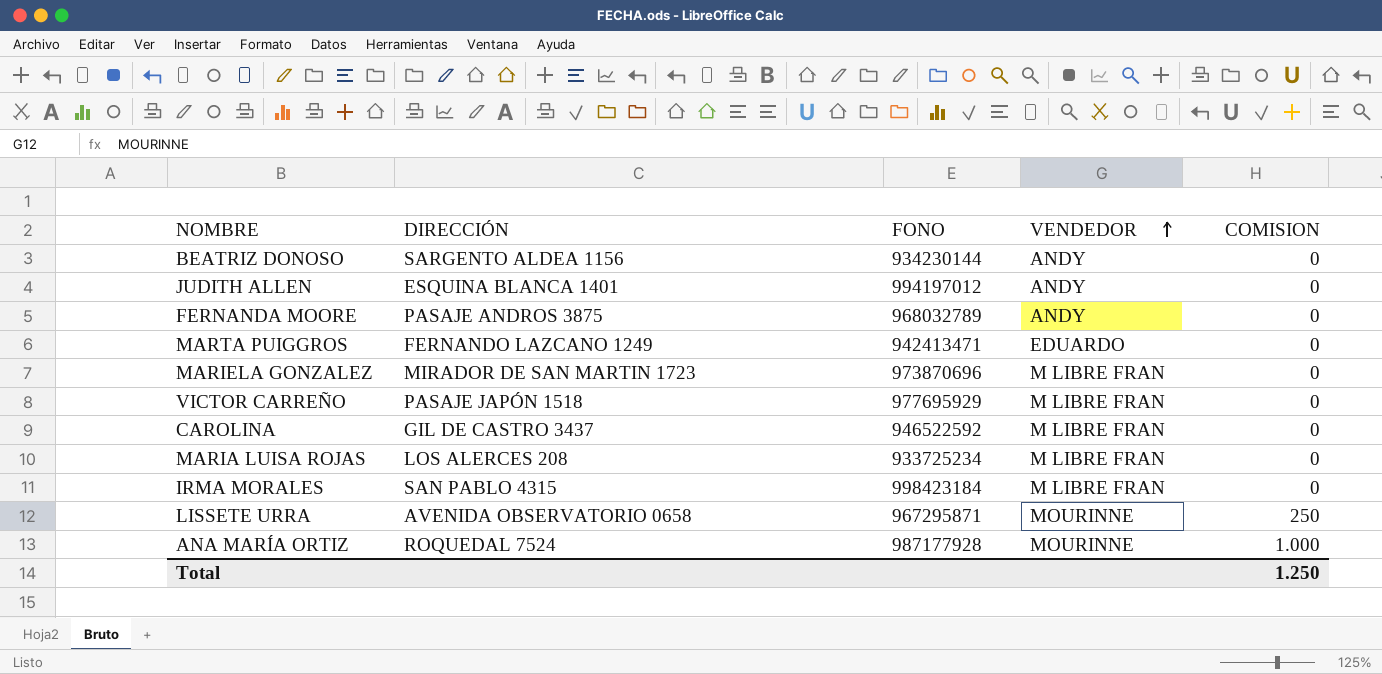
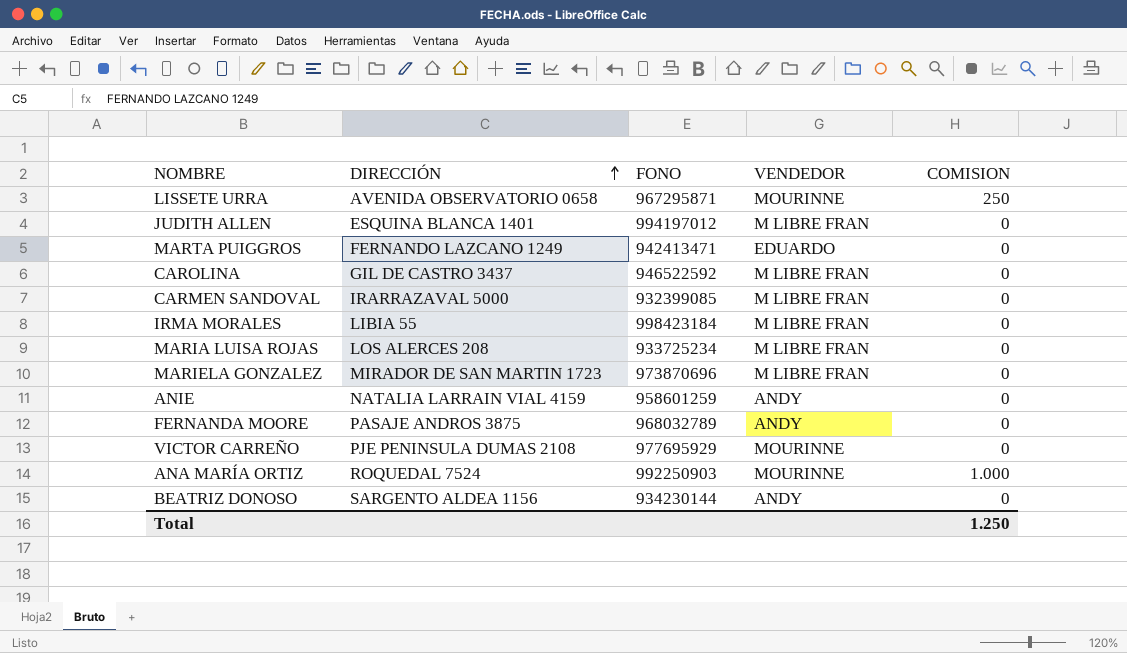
row order: VENDEDOR ascending -> DIRECCIÓN ascending
JUDITH ALLEN | VENDEDOR: ANDY -> M LIBRE FRAN
row CARMEN SANDOVAL: none -> IRARRAZAVAL 5000 | 932399085 | M LIBRE FRAN | 0
IRMA MORALES | DIRECCIÓN: SAN PABLO 4315 -> LIBIA 55
row ANIE: none -> NATALIA LARRAIN VIAL 4159 | 958601259 | ANDY | 0
VICTOR CARREÑO | DIRECCIÓN: PASAJE JAPÓN 1518 -> PJE PENINSULA DUMAS 2108
VICTOR CARREÑO | VENDEDOR: M LIBRE FRAN -> MOURINNE
ANA MARÍA ORTIZ | FONO: 987177928 -> 992250903

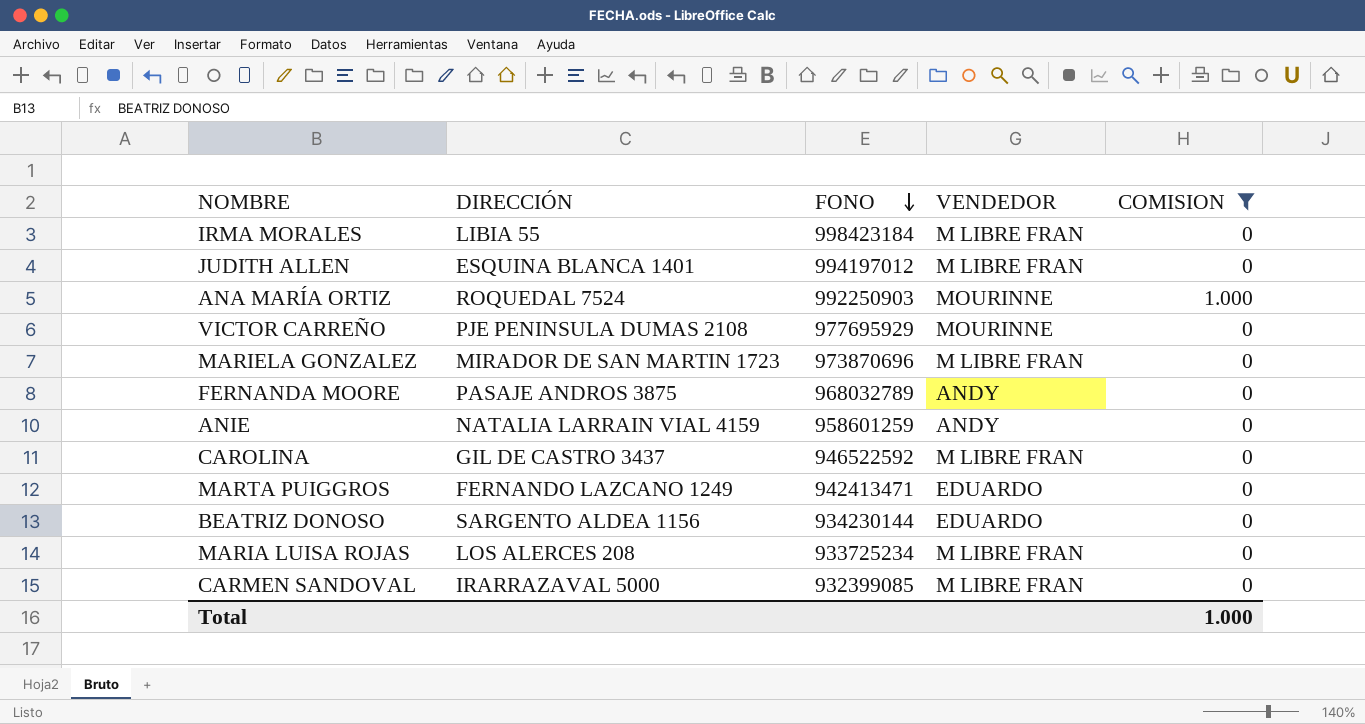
filter: none -> COMISION != 250
row order: DIRECCIÓN ascending -> FONO descending
BEATRIZ DONOSO | VENDEDOR: ANDY -> EDUARDO
Total | COMISION: 1.250 -> 1.000

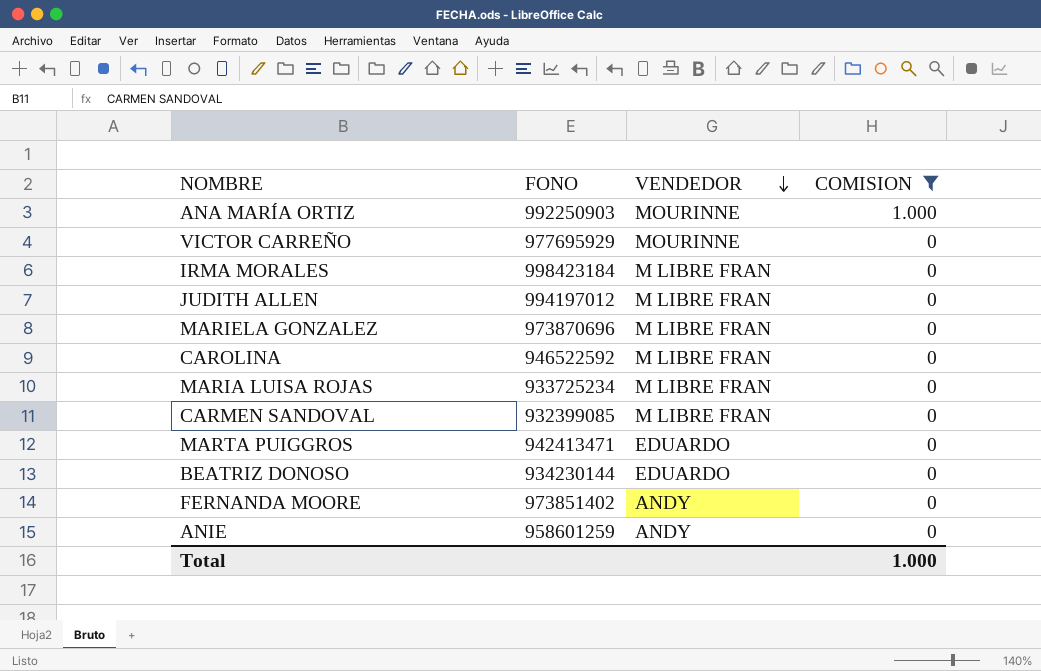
row order: FONO descending -> VENDEDOR descending
column DIRECCIÓN | position: 2 -> none
FERNANDA MOORE | FONO: 968032789 -> 973851402

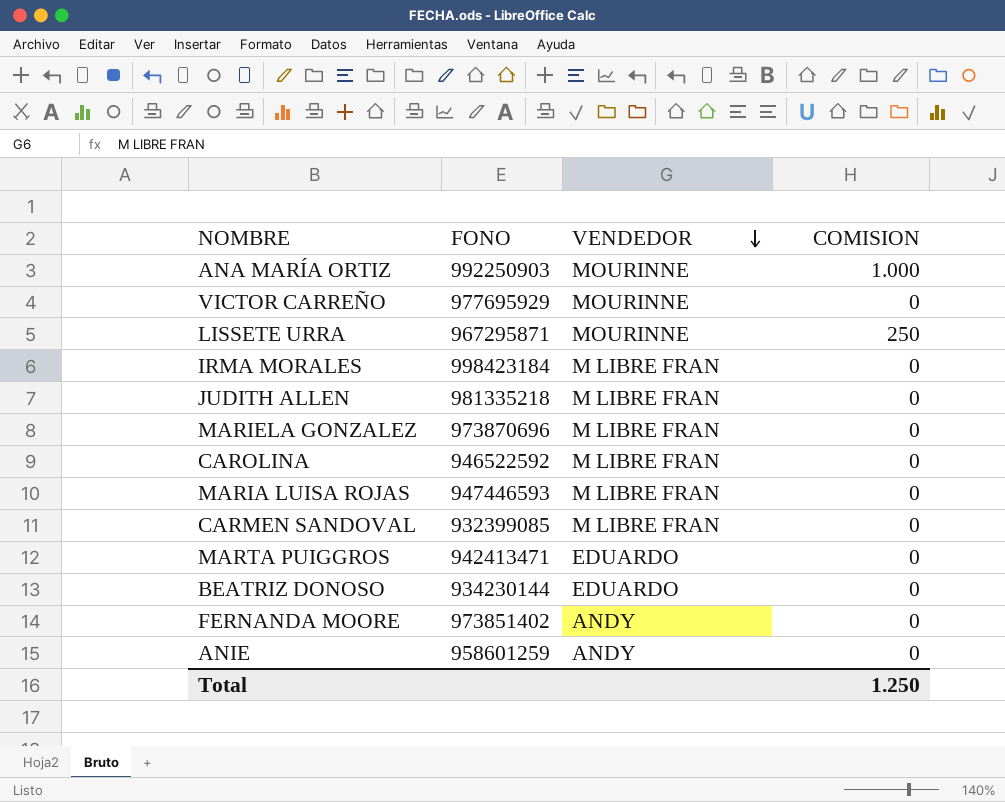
filter: COMISION != 250 -> none
JUDITH ALLEN | FONO: 994197012 -> 981335218
MARIA LUISA ROJAS | FONO: 933725234 -> 947446593
Total | COMISION: 1.000 -> 1.250

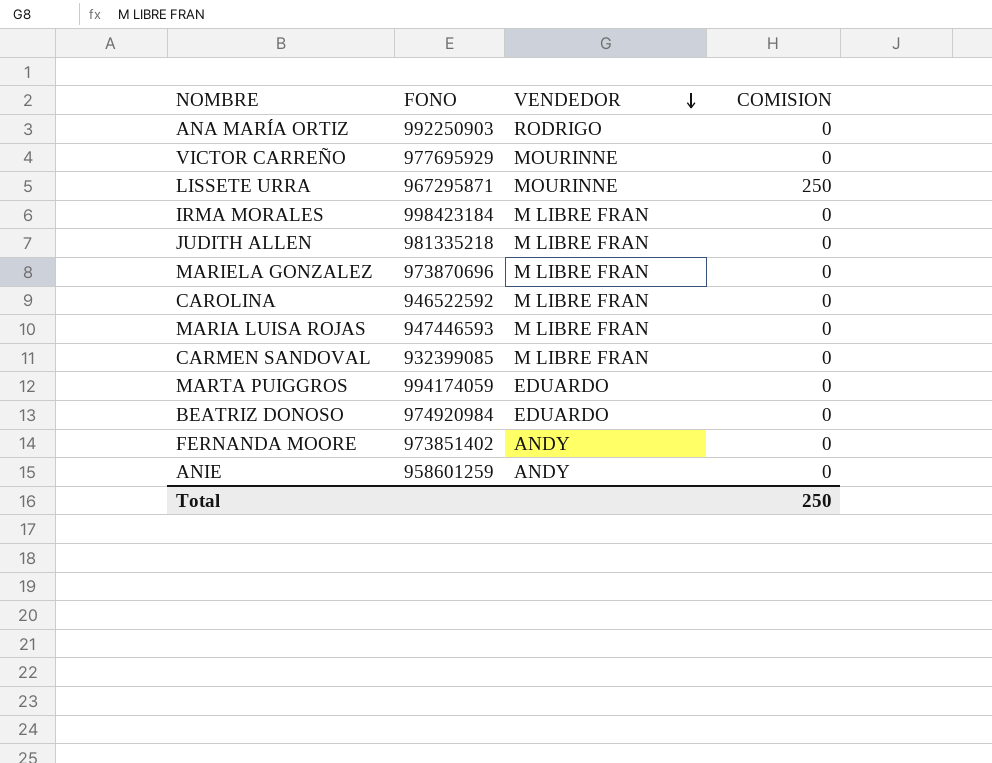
ANA MARÍA ORTIZ | VENDEDOR: MOURINNE -> RODRIGO
ANA MARÍA ORTIZ | COMISION: 1.000 -> 0
MARTA PUIGGROS | FONO: 942413471 -> 994174059
BEATRIZ DONOSO | FONO: 934230144 -> 974920984
Total | COMISION: 1.250 -> 250

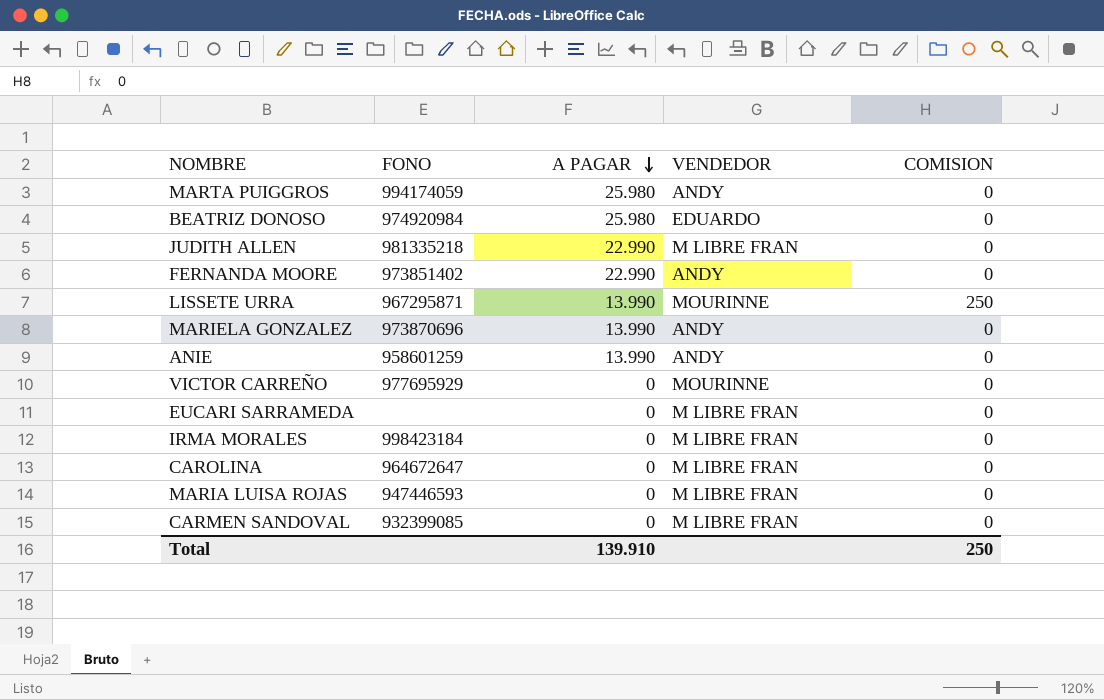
row order: VENDEDOR descending -> A PAGAR descending
column A PAGAR | position: none -> 3
row ANA MARÍA ORTIZ: 992250903 | RODRIGO | 0 -> none
MARTA PUIGGROS | VENDEDOR: EDUARDO -> ANDY
MARIELA GONZALEZ | VENDEDOR: M LIBRE FRAN -> ANDY
row EUCARI SARRAMEDA: none -> none | 0 | M LIBRE FRAN | 0
CAROLINA | FONO: 946522592 -> 964672647

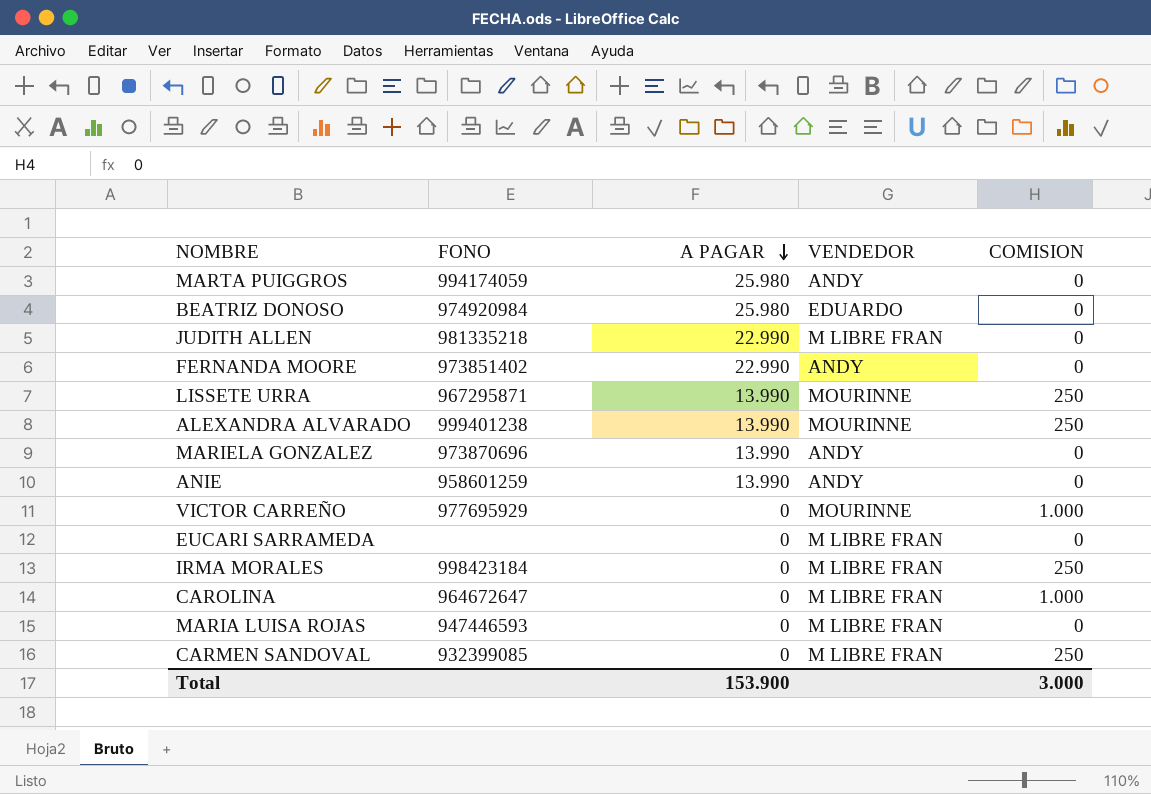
row ALEXANDRA ALVARADO: none -> 999401238 | 13.990 | MOURINNE | 250
VICTOR CARREÑO | COMISION: 0 -> 1.000
IRMA MORALES | COMISION: 0 -> 250
CAROLINA | COMISION: 0 -> 1.000
CARMEN SANDOVAL | COMISION: 0 -> 250
Total | A PAGAR: 139.910 -> 153.900
Total | COMISION: 250 -> 3.000

